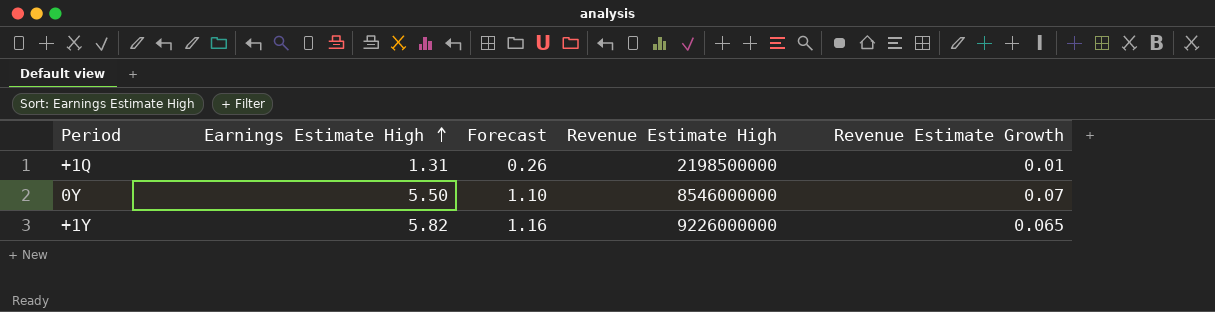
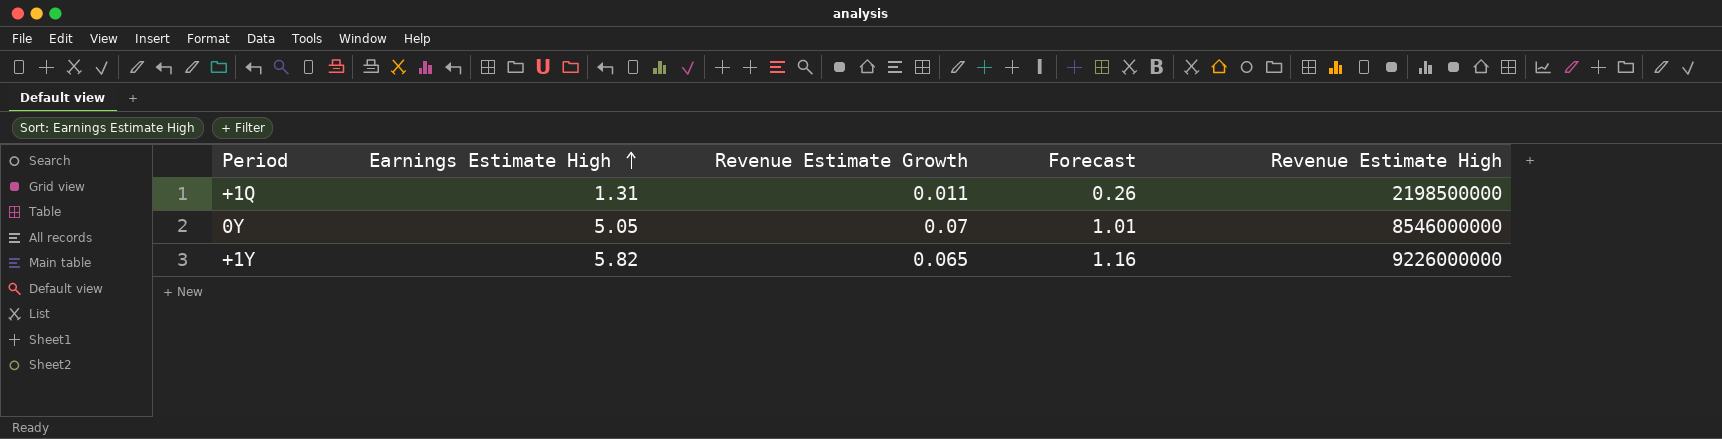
column Revenue Estimate Growth | position: 5 -> 3
+1Q | Revenue Estimate Growth: 0.01 -> 0.011
0Y | Earnings Estimate High: 5.50 -> 5.05
0Y | Forecast: 1.10 -> 1.01

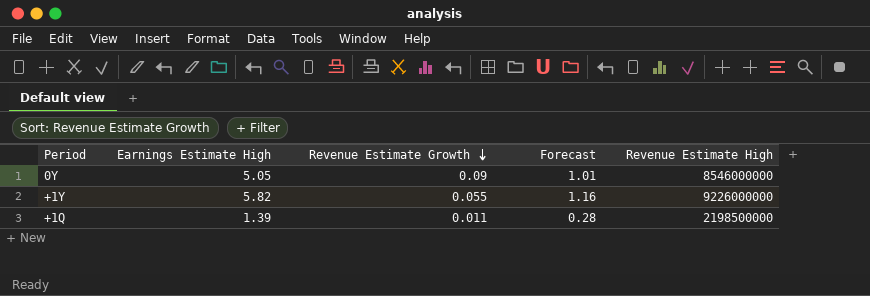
row order: Earnings Estimate High ascending -> Revenue Estimate Growth descending
0Y | Revenue Estimate Growth: 0.07 -> 0.09
+1Y | Revenue Estimate Growth: 0.065 -> 0.055
+1Q | Earnings Estimate High: 1.31 -> 1.39
+1Q | Forecast: 0.26 -> 0.28

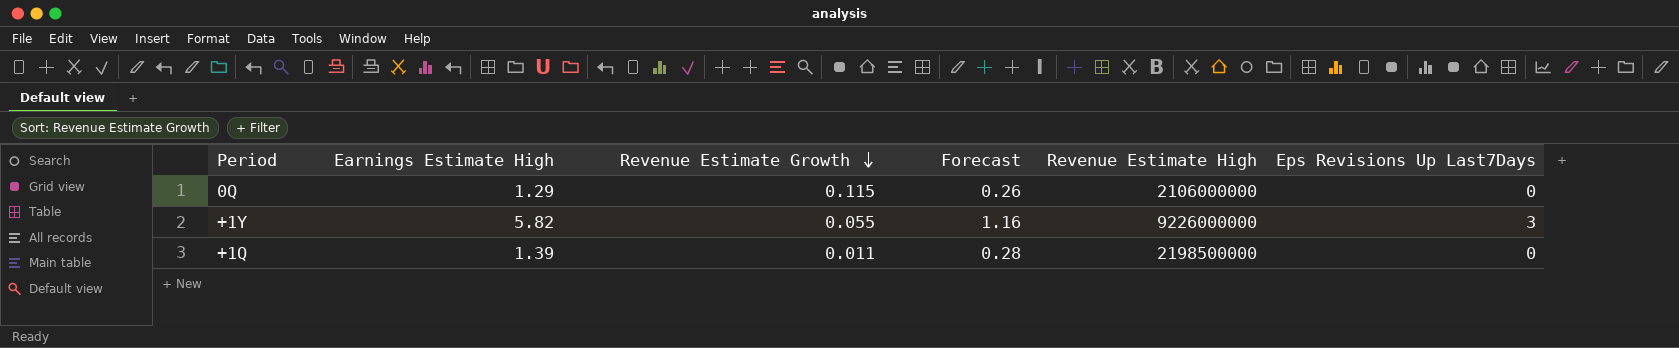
column Eps Revisions Up Last7Days | position: none -> 6
row 0Y: 5.05 | 0.09 | 1.01 | 8546000000 -> none
row 0Q: none -> 1.29 | 0.115 | 0.26 | 2106000000 | 0

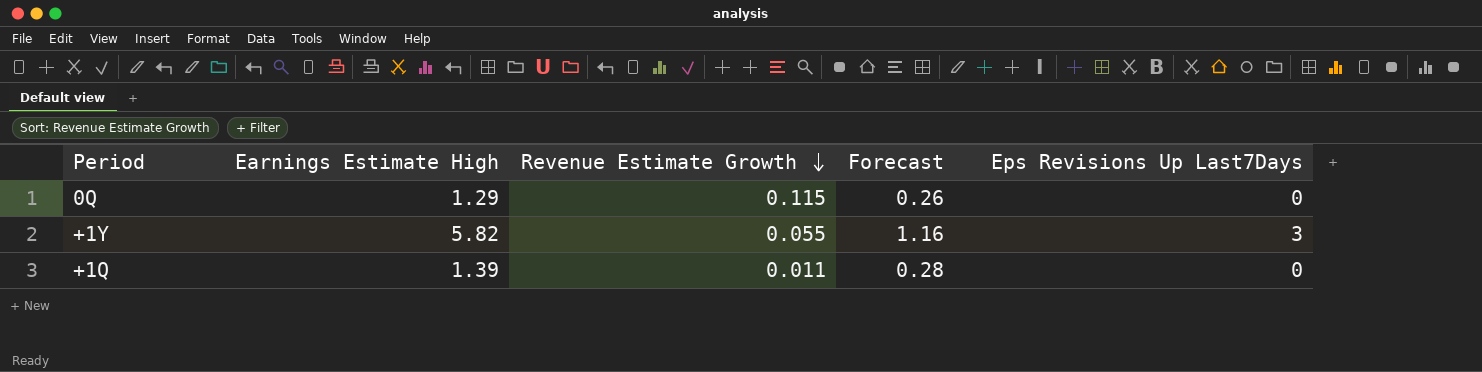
column Revenue Estimate High | position: 5 -> none

